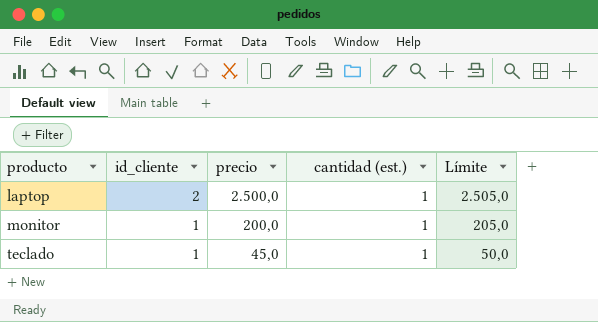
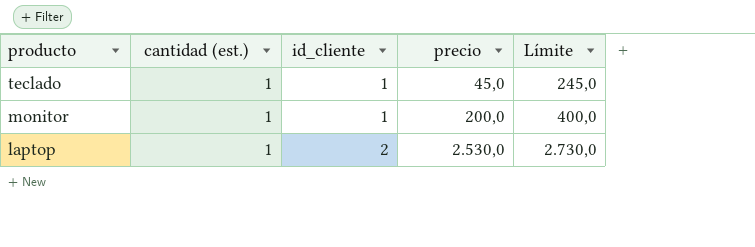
row order: producto ascending -> producto descending
column cantidad (est.) | position: 4 -> 2
column Límite | formula: [precio] + 5 -> [precio] + 200
laptop | precio: 2.500,0 -> 2.530,0

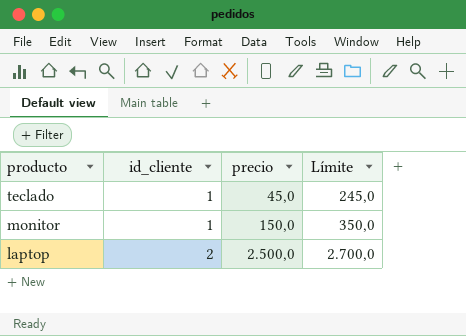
column cantidad (est.) | position: 2 -> none
monitor | precio: 200,0 -> 150,0
monitor | Límite: 400,0 -> 350,0
laptop | precio: 2.530,0 -> 2.500,0
laptop | Límite: 2.730,0 -> 2.700,0

